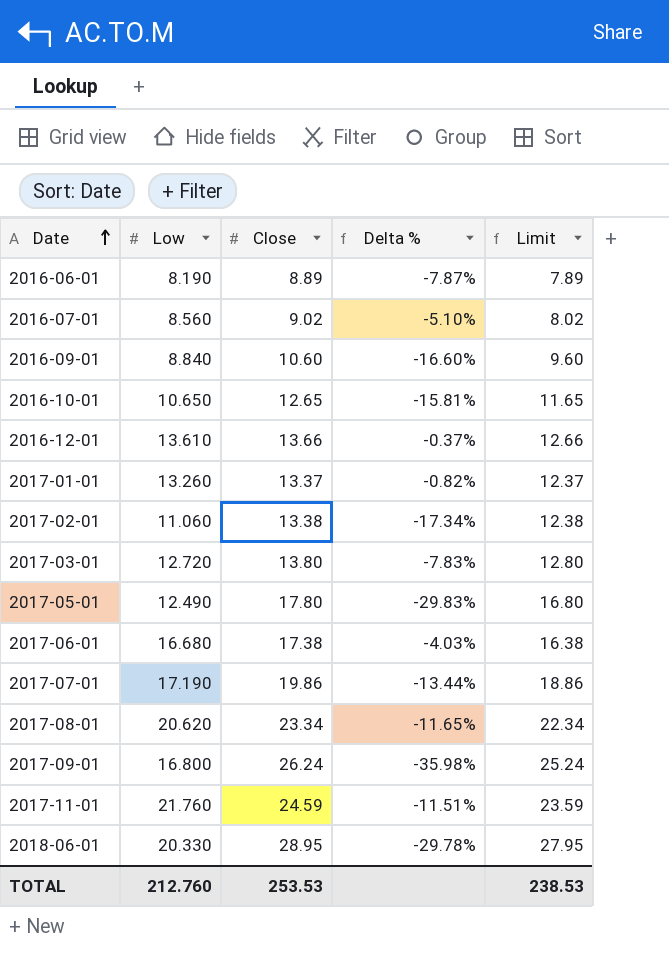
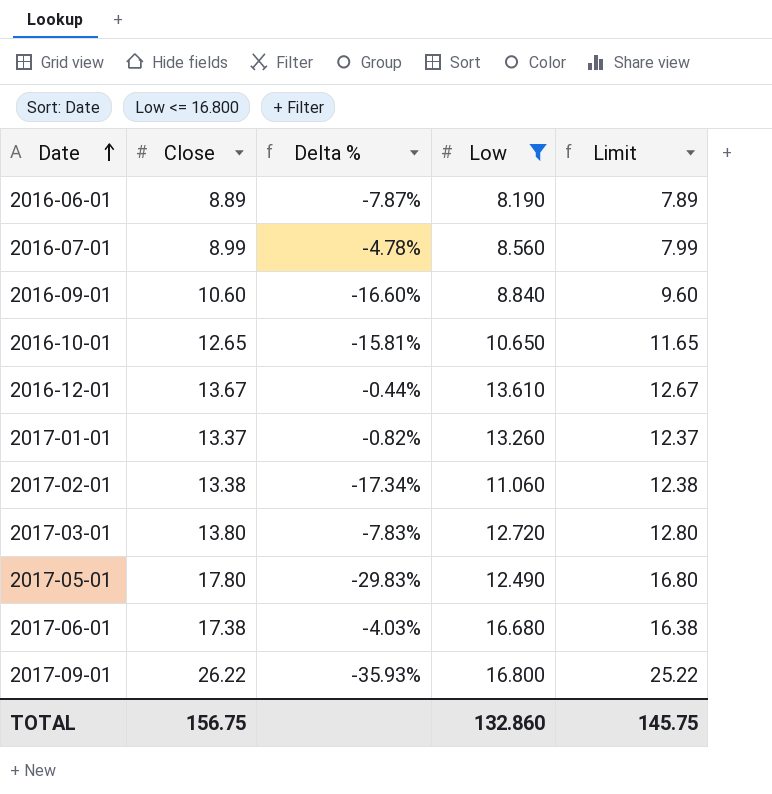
filter: none -> Low <= 16.800
column Low | position: 2 -> 4
2016-07-01 | Close: 9.02 -> 8.99
2016-07-01 | Delta %: -5.10% -> -4.78%
2016-07-01 | Limit: 8.02 -> 7.99
2016-12-01 | Close: 13.66 -> 13.67
2016-12-01 | Delta %: -0.37% -> -0.44%
2016-12-01 | Limit: 12.66 -> 12.67
2017-09-01 | Close: 26.24 -> 26.22
2017-09-01 | Delta %: -35.98% -> -35.93%
2017-09-01 | Limit: 25.24 -> 25.22
TOTAL | Close: 253.53 -> 156.75
TOTAL | Low: 212.760 -> 132.860
TOTAL | Limit: 238.53 -> 145.75

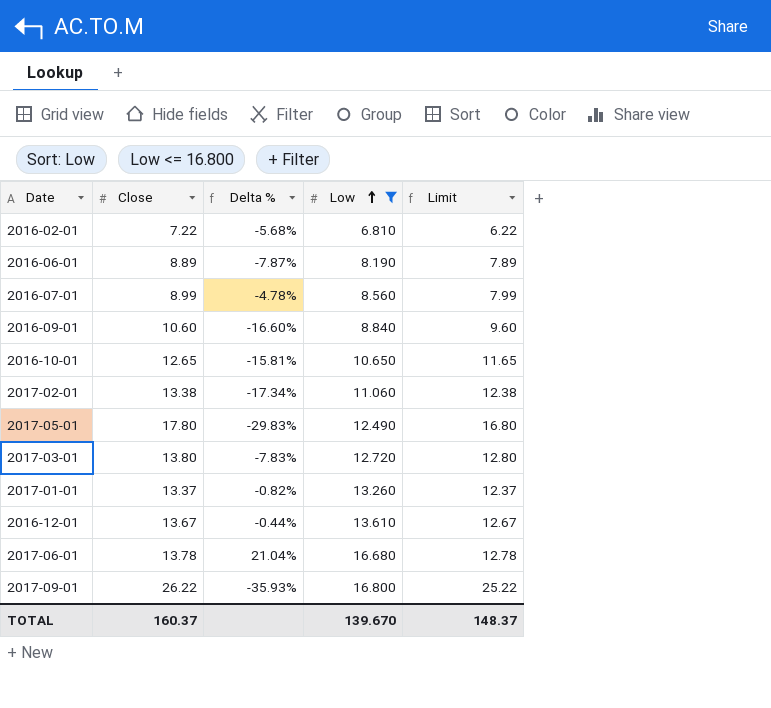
row order: Date ascending -> Low ascending
row 2016-02-01: none -> 7.22 | -5.68% | 6.810 | 6.22
2017-06-01 | Close: 17.38 -> 13.78
2017-06-01 | Delta %: -4.03% -> 21.04%
2017-06-01 | Limit: 16.38 -> 12.78
TOTAL | Close: 156.75 -> 160.37
TOTAL | Low: 132.860 -> 139.670
TOTAL | Limit: 145.75 -> 148.37

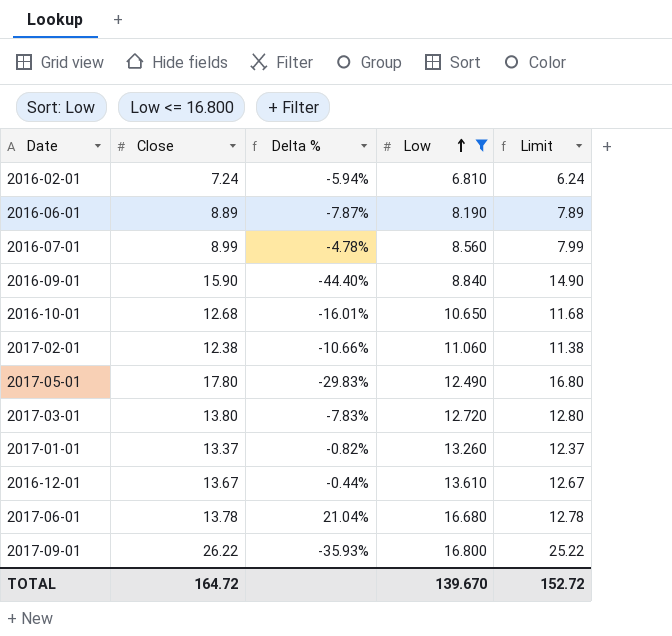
2016-02-01 | Close: 7.22 -> 7.24
2016-02-01 | Delta %: -5.68% -> -5.94%
2016-02-01 | Limit: 6.22 -> 6.24
2016-09-01 | Close: 10.60 -> 15.90
2016-09-01 | Delta %: -16.60% -> -44.40%
2016-09-01 | Limit: 9.60 -> 14.90
2016-10-01 | Close: 12.65 -> 12.68
2016-10-01 | Delta %: -15.81% -> -16.01%
2016-10-01 | Limit: 11.65 -> 11.68
2017-02-01 | Close: 13.38 -> 12.38
2017-02-01 | Delta %: -17.34% -> -10.66%
2017-02-01 | Limit: 12.38 -> 11.38
TOTAL | Close: 160.37 -> 164.72
TOTAL | Limit: 148.37 -> 152.72

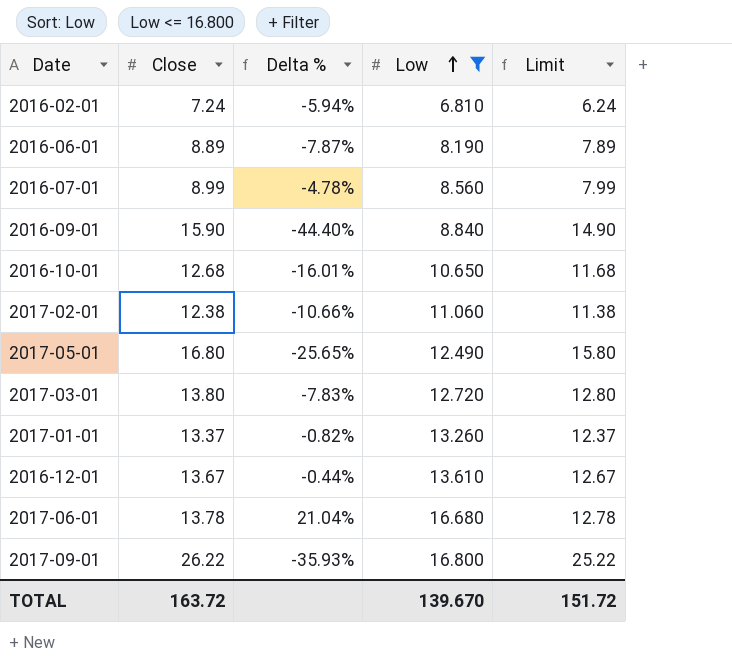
2017-05-01 | Close: 17.80 -> 16.80
2017-05-01 | Delta %: -29.83% -> -25.65%
2017-05-01 | Limit: 16.80 -> 15.80
TOTAL | Close: 164.72 -> 163.72
TOTAL | Limit: 152.72 -> 151.72

